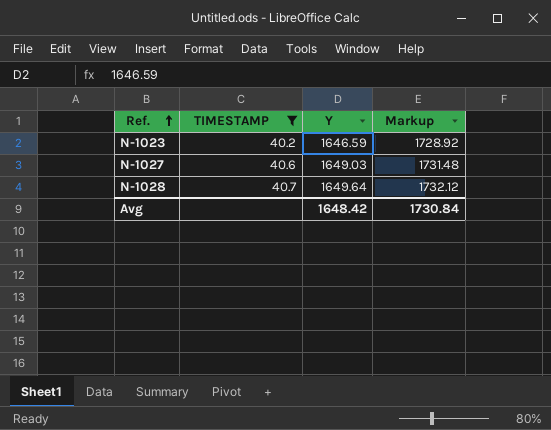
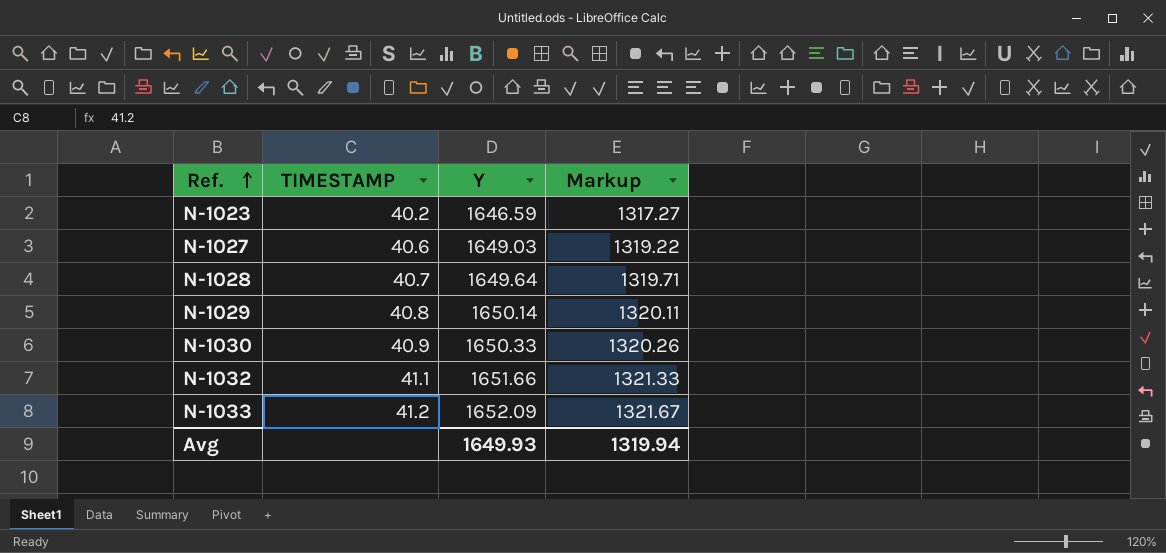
filter: TIMESTAMP <= 40.7 -> none
column Markup | formula: [Y] * 1.05 -> [Y] * 0.8
Avg | Y: 1648.42 -> 1649.93
Avg | Markup: 1730.84 -> 1319.94

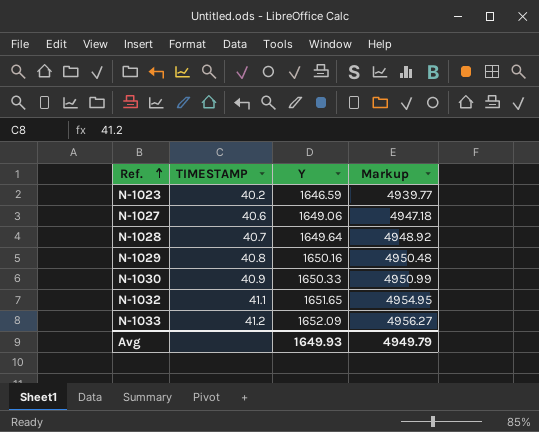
column Markup | formula: [Y] * 0.8 -> [Y] * 3
N-1027 | Y: 1649.03 -> 1649.06
N-1029 | Y: 1650.14 -> 1650.16
N-1032 | Y: 1651.66 -> 1651.65
Avg | Markup: 1319.94 -> 4949.79

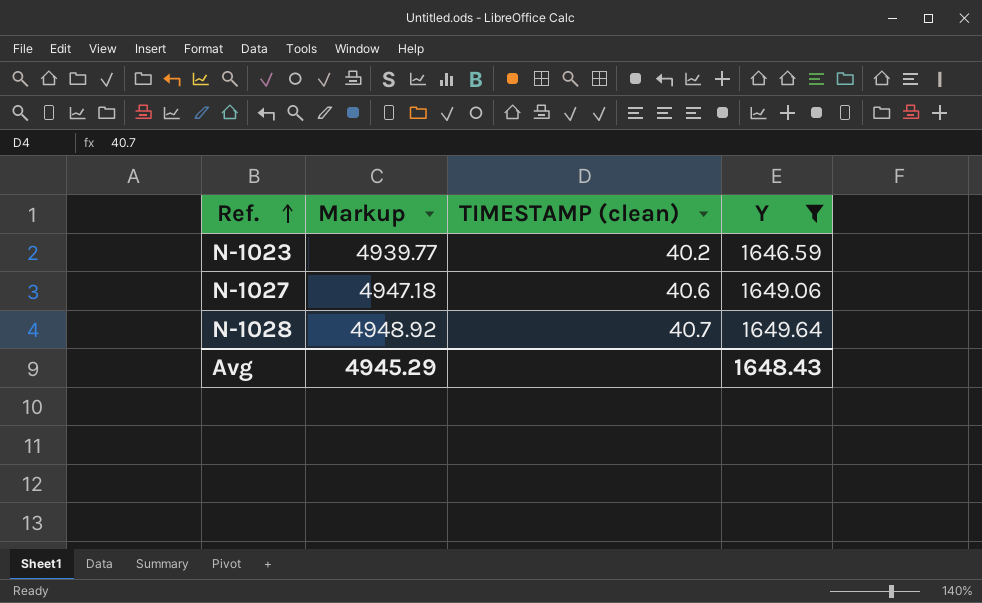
filter: none -> Y <= 1649.64
column Markup | position: 4 -> 2
column name: TIMESTAMP -> TIMESTAMP (clean)
Avg | Markup: 4949.79 -> 4945.29
Avg | Y: 1649.93 -> 1648.43

